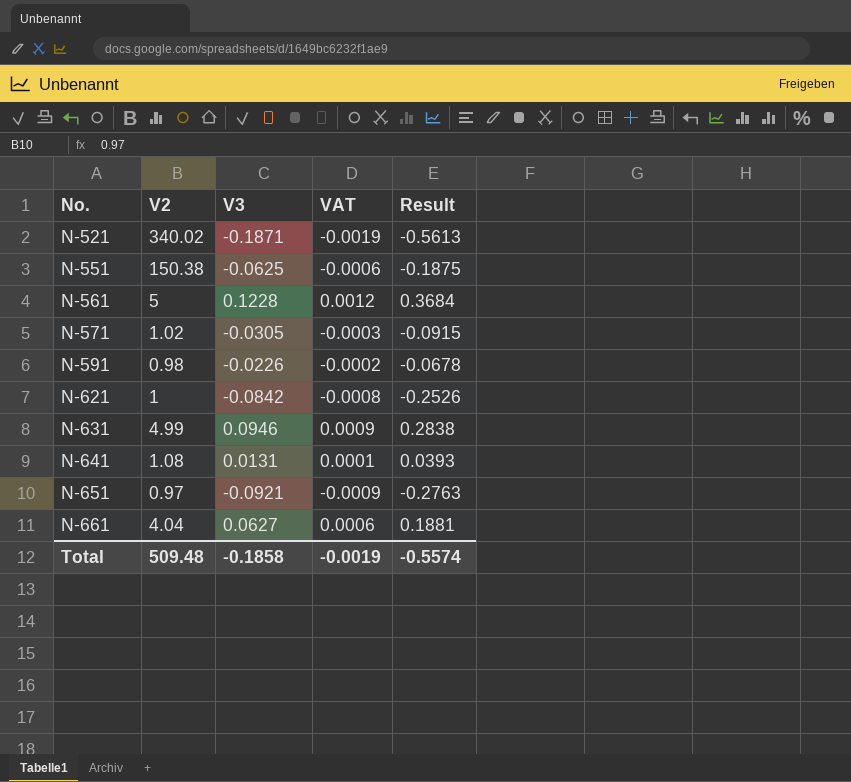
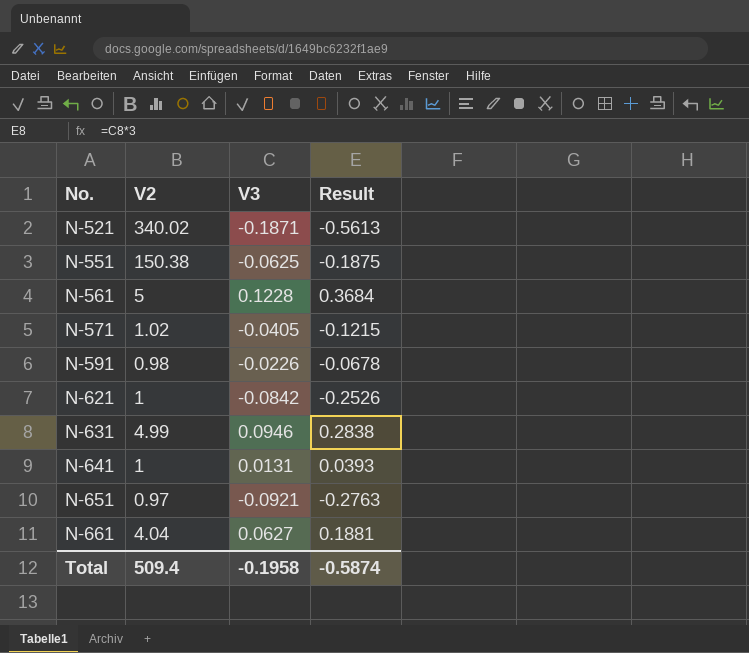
column VAT | formula: [V3] * 0.01 -> none
N-571 | V3: -0.0305 -> -0.0405
N-571 | Result: -0.0915 -> -0.1215
N-641 | V2: 1.08 -> 1
Total | V2: 509.48 -> 509.4
Total | V3: -0.1858 -> -0.1958
Total | Result: -0.5574 -> -0.5874

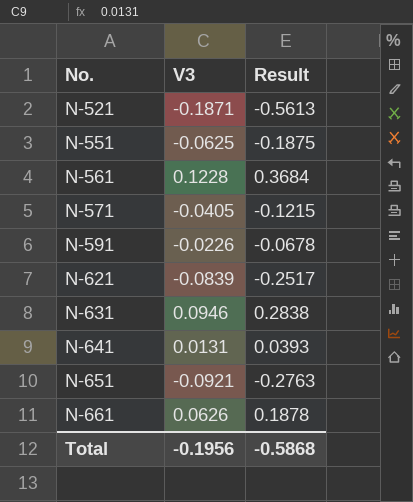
column V2 | position: 2 -> none
N-621 | V3: -0.0842 -> -0.0839
N-621 | Result: -0.2526 -> -0.2517
N-661 | V3: 0.0627 -> 0.0626
N-661 | Result: 0.1881 -> 0.1878
Total | V3: -0.1958 -> -0.1956
Total | Result: -0.5874 -> -0.5868

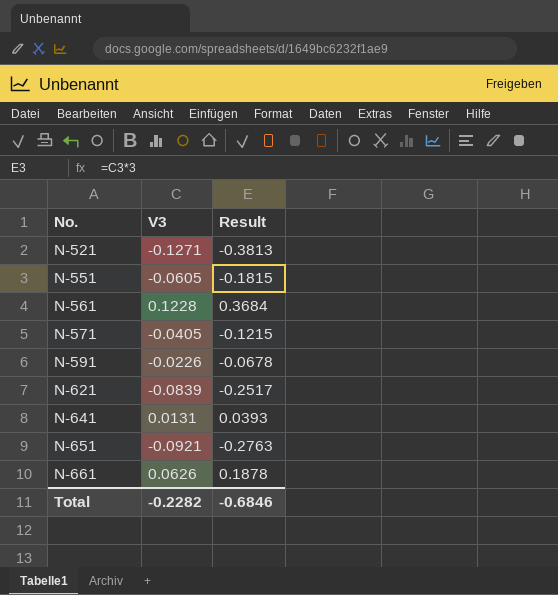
row N-631: 0.0946 | 0.2838 -> none
N-521 | V3: -0.1871 -> -0.1271
N-521 | Result: -0.5613 -> -0.3813
N-551 | V3: -0.0625 -> -0.0605
N-551 | Result: -0.1875 -> -0.1815
Total | V3: -0.1956 -> -0.2282
Total | Result: -0.5868 -> -0.6846

